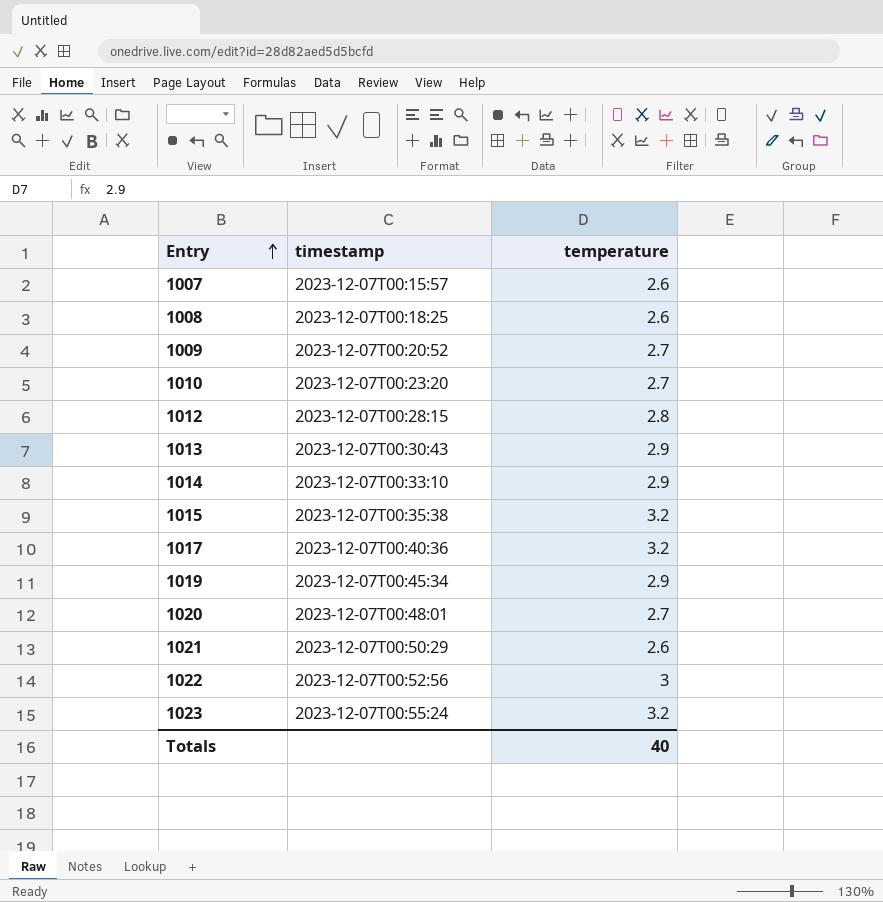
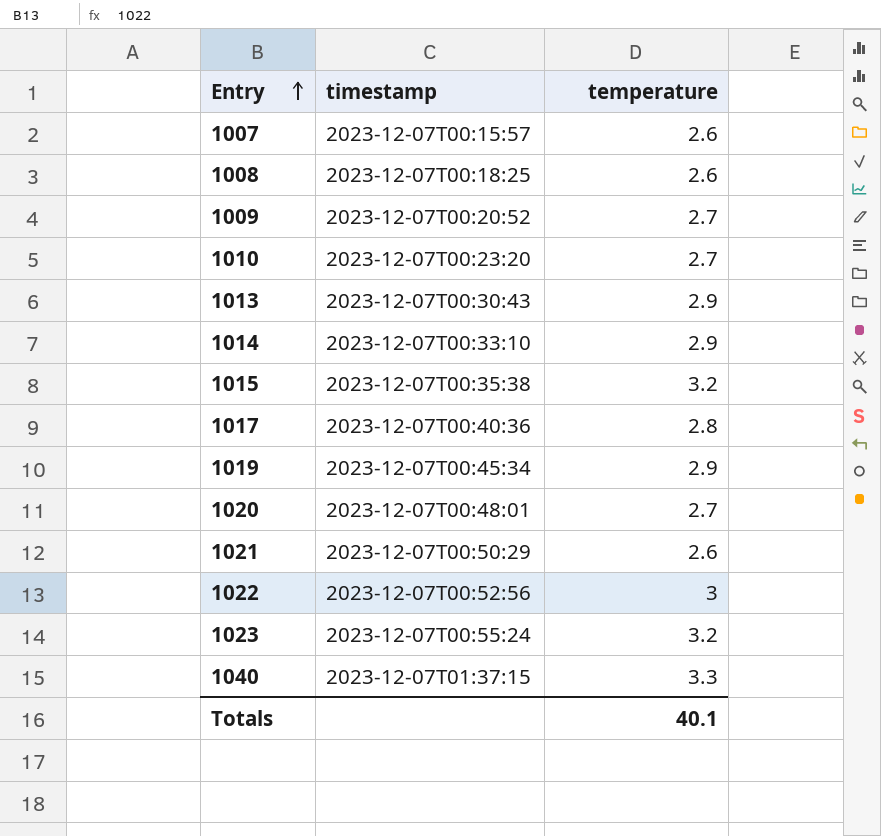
row 1012: 2023-12-07T00:28:15 | 2.8 -> none
1017 | temperature: 3.2 -> 2.8
row 1040: none -> 2023-12-07T01:37:15 | 3.3
Totals | temperature: 40 -> 40.1

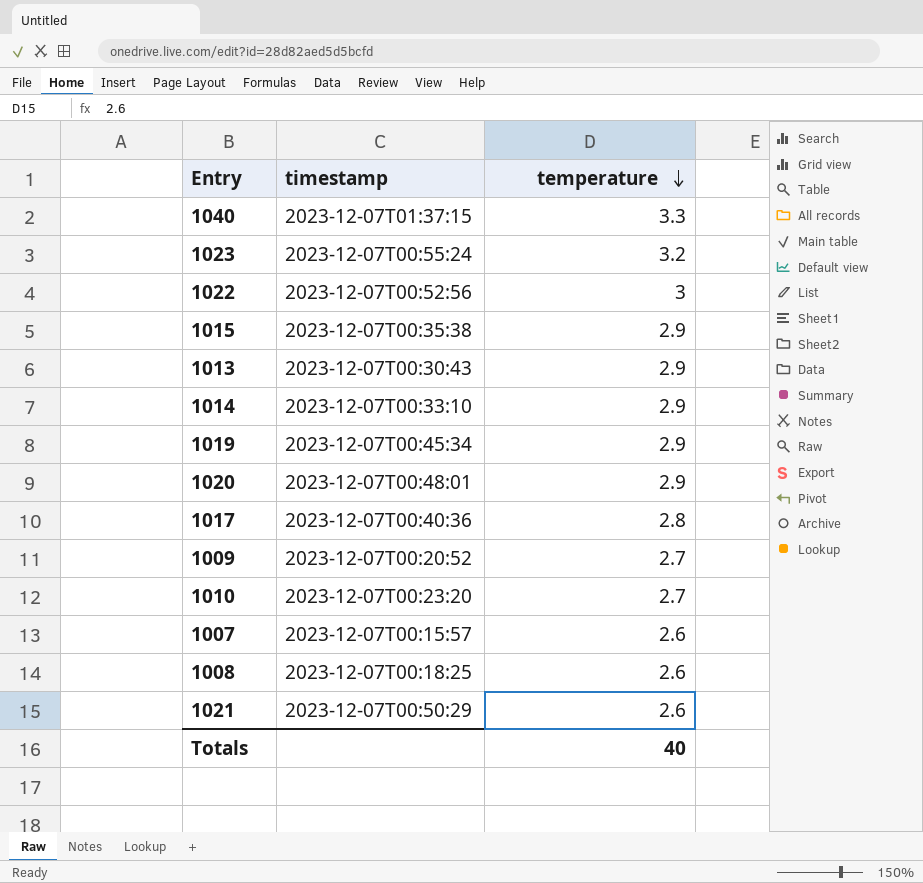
row order: Entry ascending -> temperature descending
1015 | temperature: 3.2 -> 2.9
1020 | temperature: 2.7 -> 2.9
Totals | temperature: 40.1 -> 40

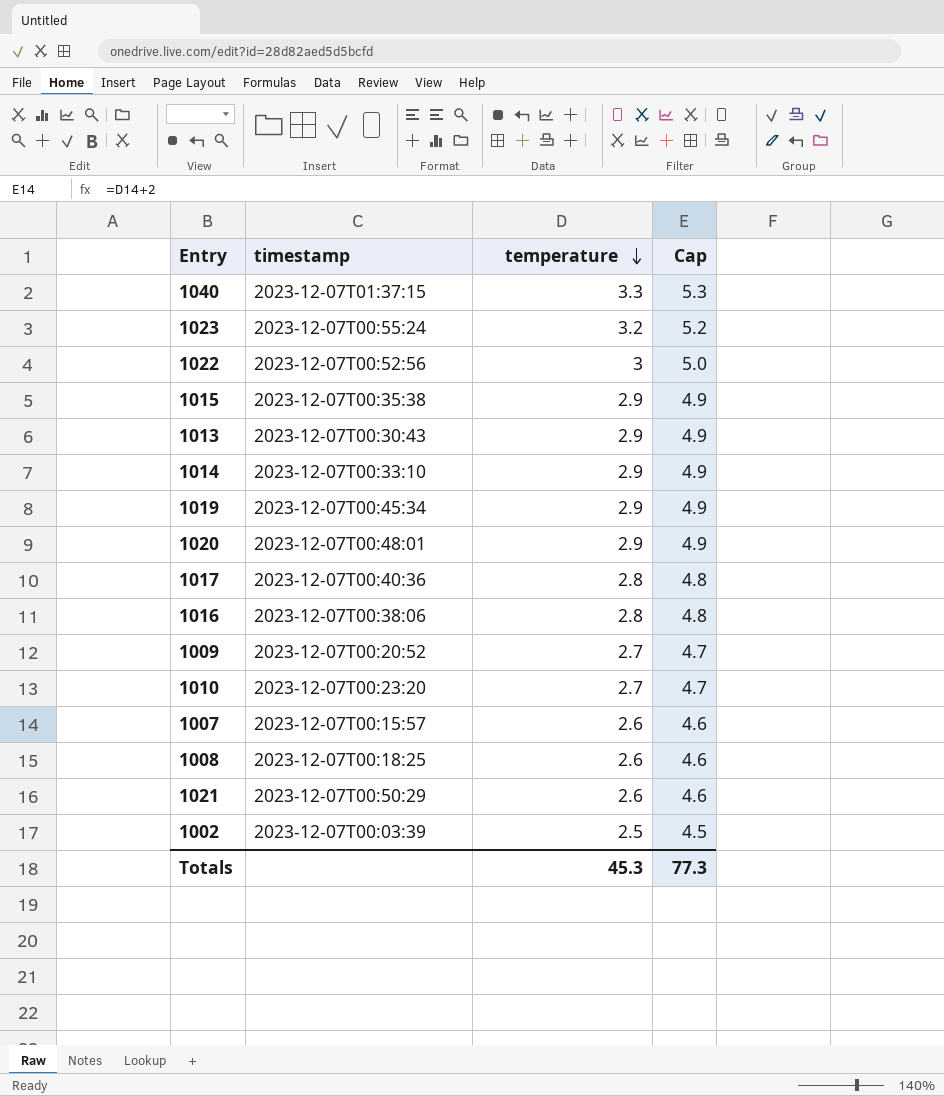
column Cap | formula: none -> [temperature] + 2
row 1016: none -> 2023-12-07T00:38:06 | 2.8 | 4.8
row 1002: none -> 2023-12-07T00:03:39 | 2.5 | 4.5
Totals | temperature: 40 -> 45.3

